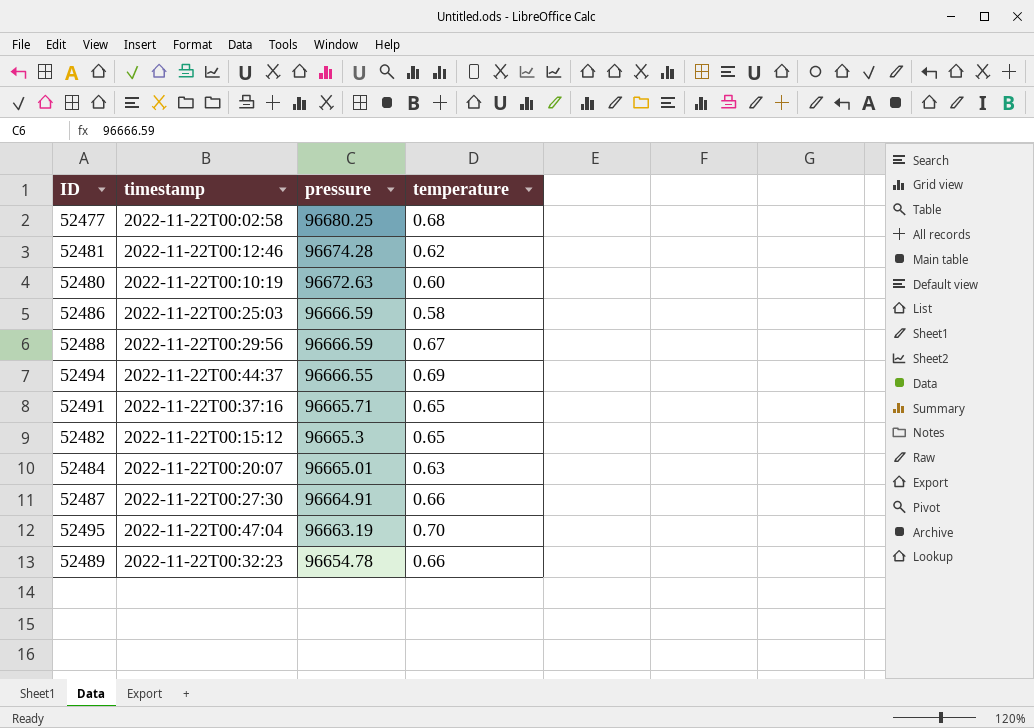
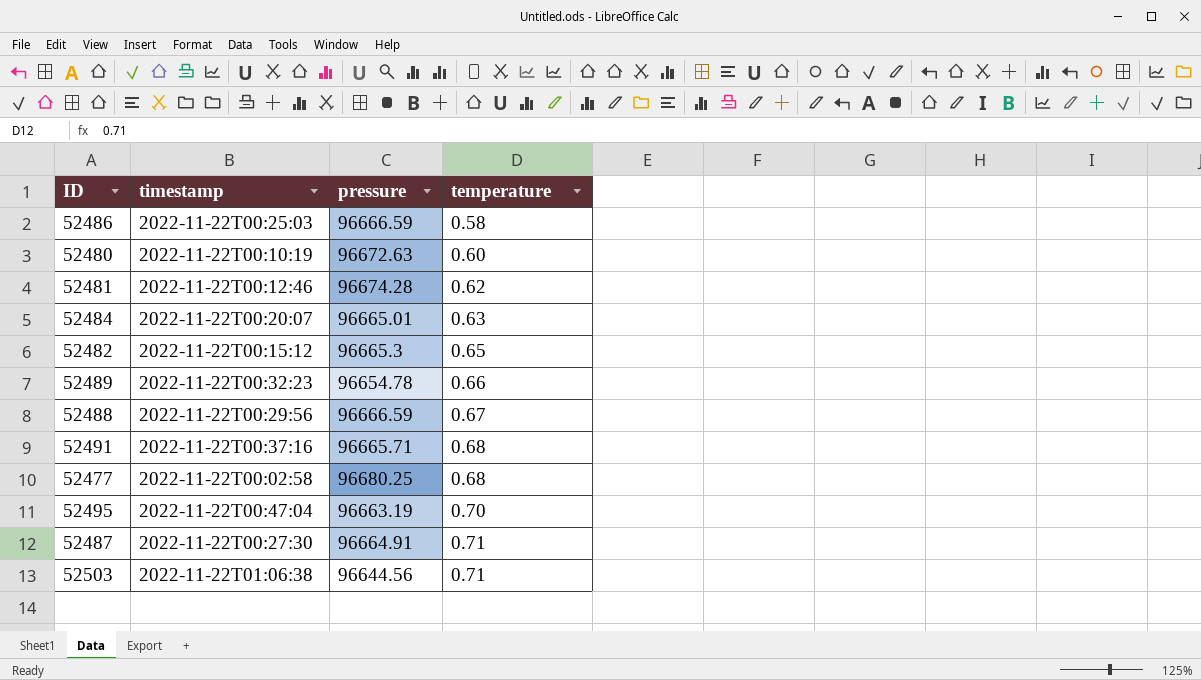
row order: pressure descending -> temperature ascending
row 52494: 2022-11-22T00:44:37 | 96666.55 | 0.69 -> none
52491 | temperature: 0.65 -> 0.68
52487 | temperature: 0.66 -> 0.71
row 52503: none -> 2022-11-22T01:06:38 | 96644.56 | 0.71

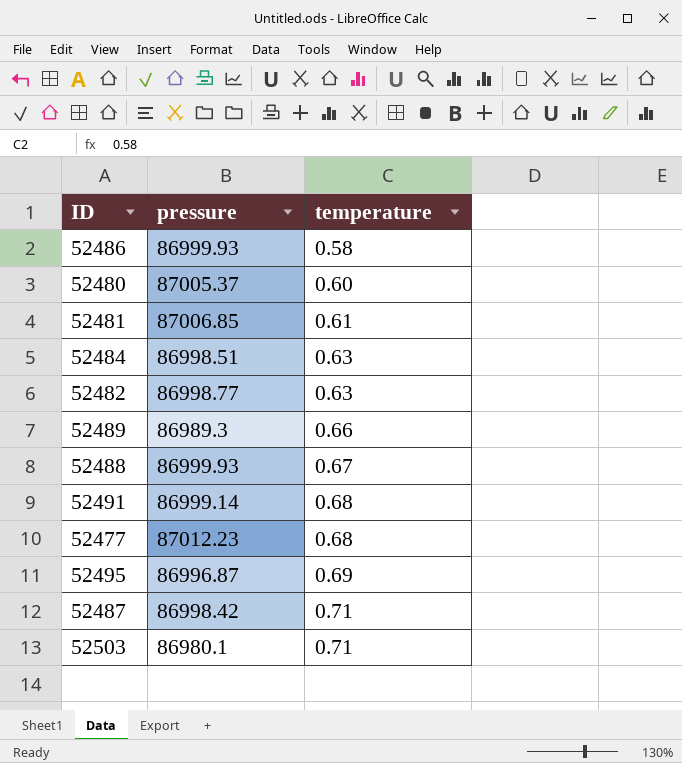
column timestamp | position: 2 -> none
52486 | pressure: 96666.59 -> 86999.93
52480 | pressure: 96672.63 -> 87005.37
52481 | pressure: 96674.28 -> 87006.85
52481 | temperature: 0.62 -> 0.61
52484 | pressure: 96665.01 -> 86998.51
52482 | pressure: 96665.3 -> 86998.77
52482 | temperature: 0.65 -> 0.63
52489 | pressure: 96654.78 -> 86989.3
52488 | pressure: 96666.59 -> 86999.93
52491 | pressure: 96665.71 -> 86999.14
52477 | pressure: 96680.25 -> 87012.23
52495 | pressure: 96663.19 -> 86996.87
52495 | temperature: 0.70 -> 0.69
52487 | pressure: 96664.91 -> 86998.42
52503 | pressure: 96644.56 -> 86980.1

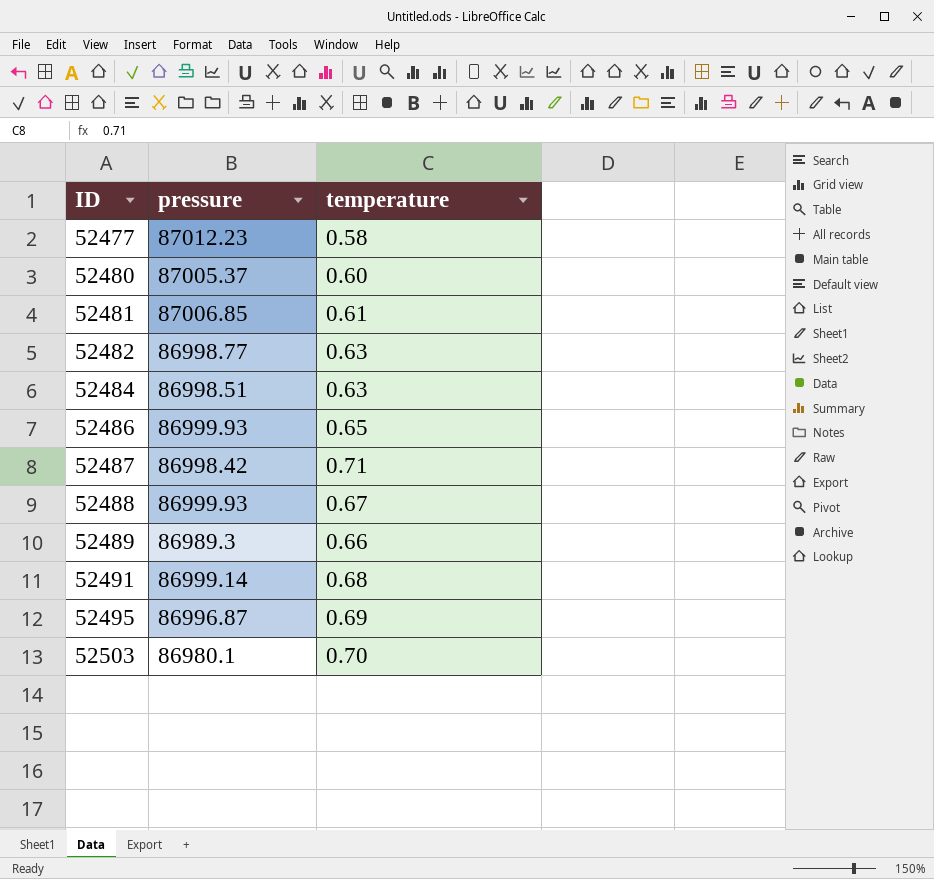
row order: temperature ascending -> ID ascending
52477 | temperature: 0.68 -> 0.58
52486 | temperature: 0.58 -> 0.65
52503 | temperature: 0.71 -> 0.70

